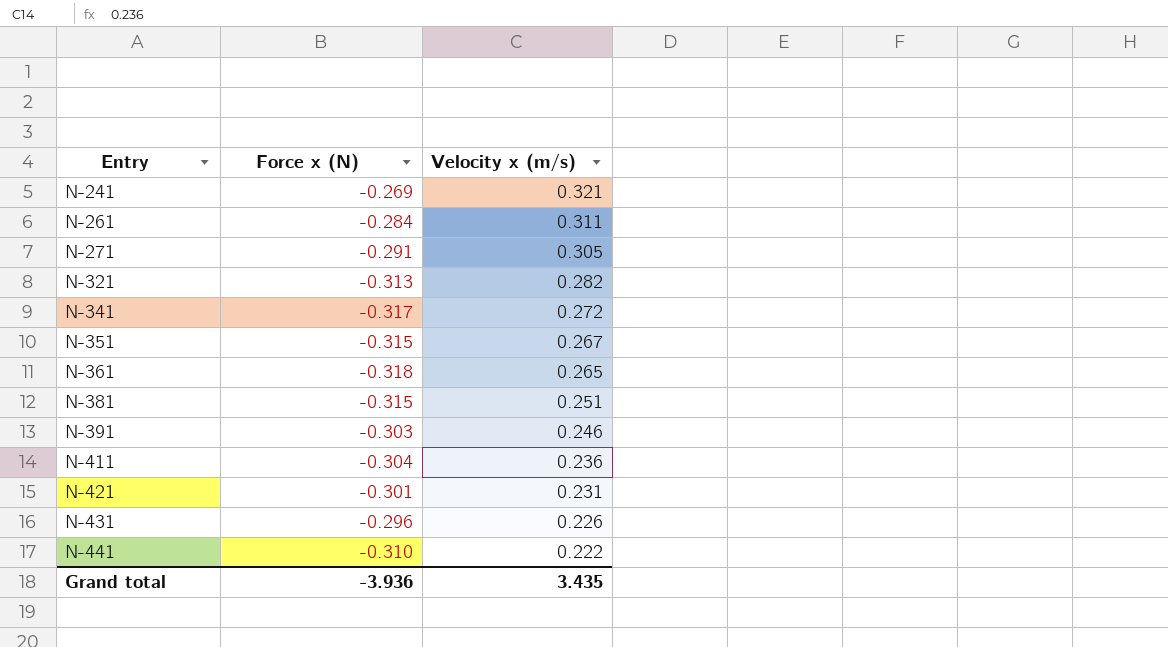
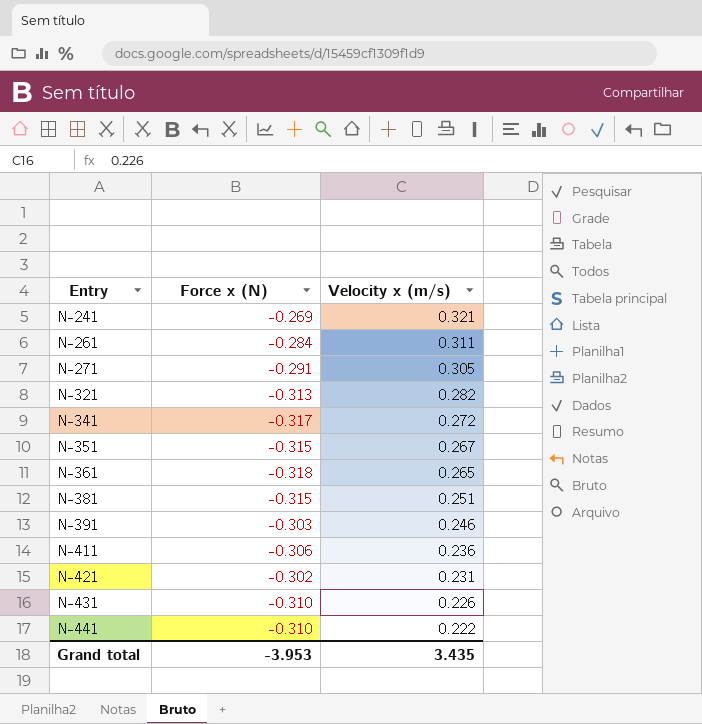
N-411 | Force x (N): -0.304 -> -0.306
N-421 | Force x (N): -0.301 -> -0.302
N-431 | Force x (N): -0.296 -> -0.310
Grand total | Force x (N): -3.936 -> -3.953

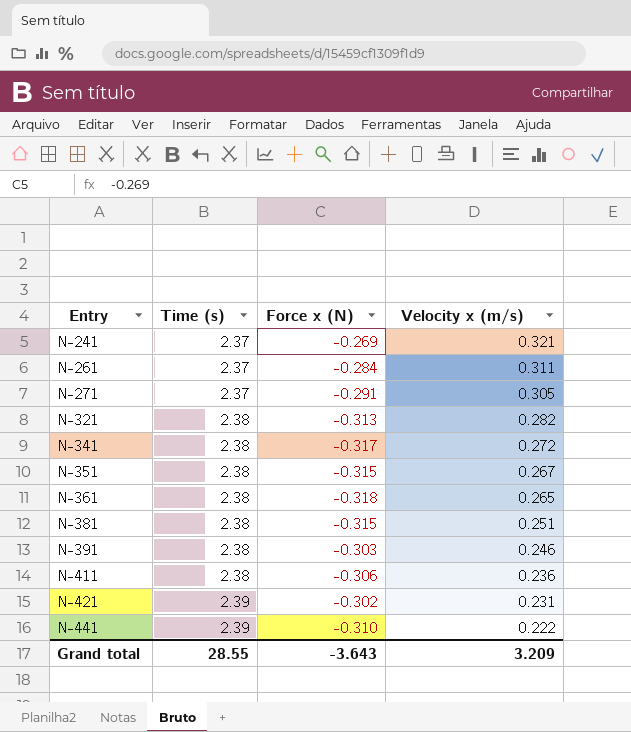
column Time (s) | position: none -> 2
row N-431: -0.310 | 0.226 -> none
Grand total | Force x (N): -3.953 -> -3.643
Grand total | Velocity x (m/s): 3.435 -> 3.209

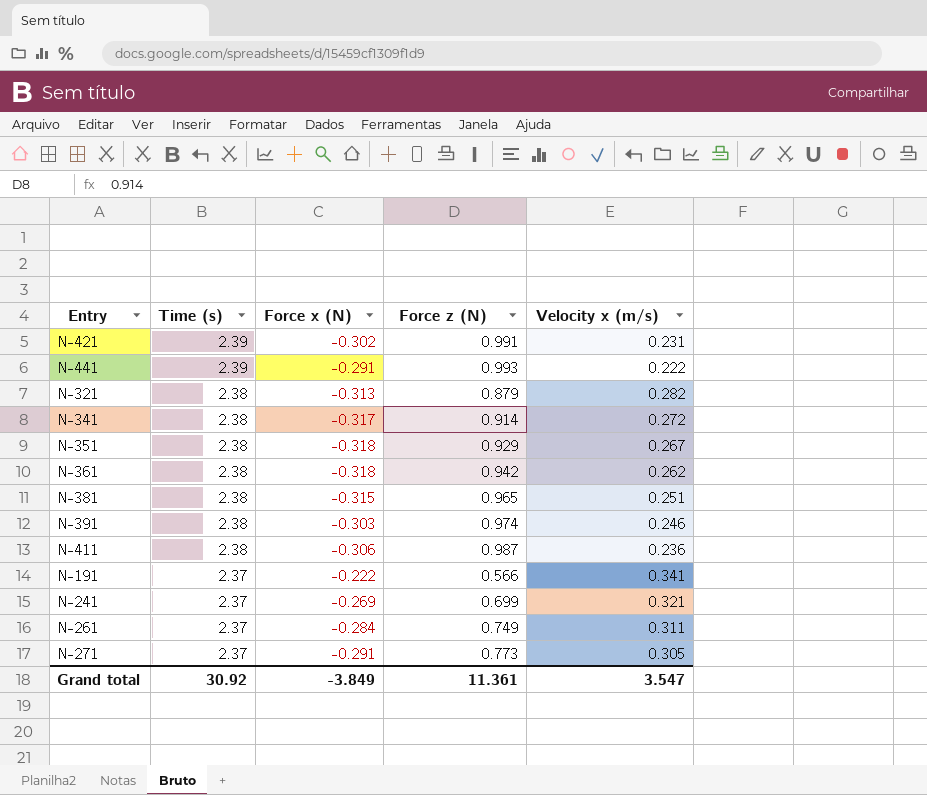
row order: Entry ascending -> Time (s) descending
column Force z (N) | position: none -> 4
N-441 | Force x (N): -0.310 -> -0.291
N-351 | Force x (N): -0.315 -> -0.318
N-361 | Velocity x (m/s): 0.265 -> 0.262
row N-191: none -> 2.37 | -0.222 | 0.566 | 0.341
Grand total | Time (s): 28.55 -> 30.92
Grand total | Force x (N): -3.643 -> -3.849
Grand total | Velocity x (m/s): 3.209 -> 3.547

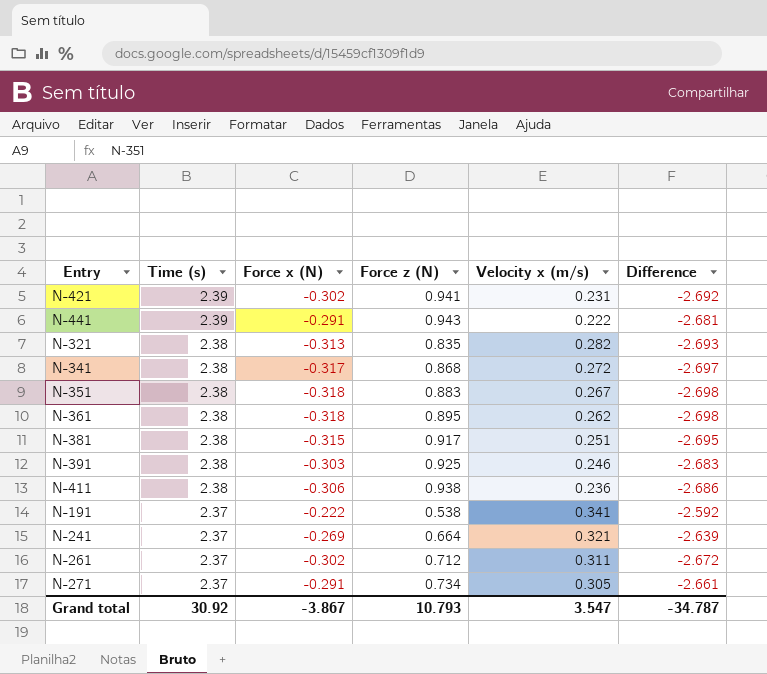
column Difference | formula: none -> [Force x (N)] - [Time (s)]
N-421 | Force z (N): 0.991 -> 0.941
N-441 | Force z (N): 0.993 -> 0.943
N-321 | Force z (N): 0.879 -> 0.835
N-341 | Force z (N): 0.914 -> 0.868
N-351 | Force z (N): 0.929 -> 0.883
N-361 | Force z (N): 0.942 -> 0.895
N-381 | Force z (N): 0.965 -> 0.917
N-391 | Force z (N): 0.974 -> 0.925
N-411 | Force z (N): 0.987 -> 0.938
N-191 | Force z (N): 0.566 -> 0.538
N-241 | Force z (N): 0.699 -> 0.664
N-261 | Force x (N): -0.284 -> -0.302
N-261 | Force z (N): 0.749 -> 0.712
N-271 | Force z (N): 0.773 -> 0.734
Grand total | Force x (N): -3.849 -> -3.867
Grand total | Force z (N): 11.361 -> 10.793

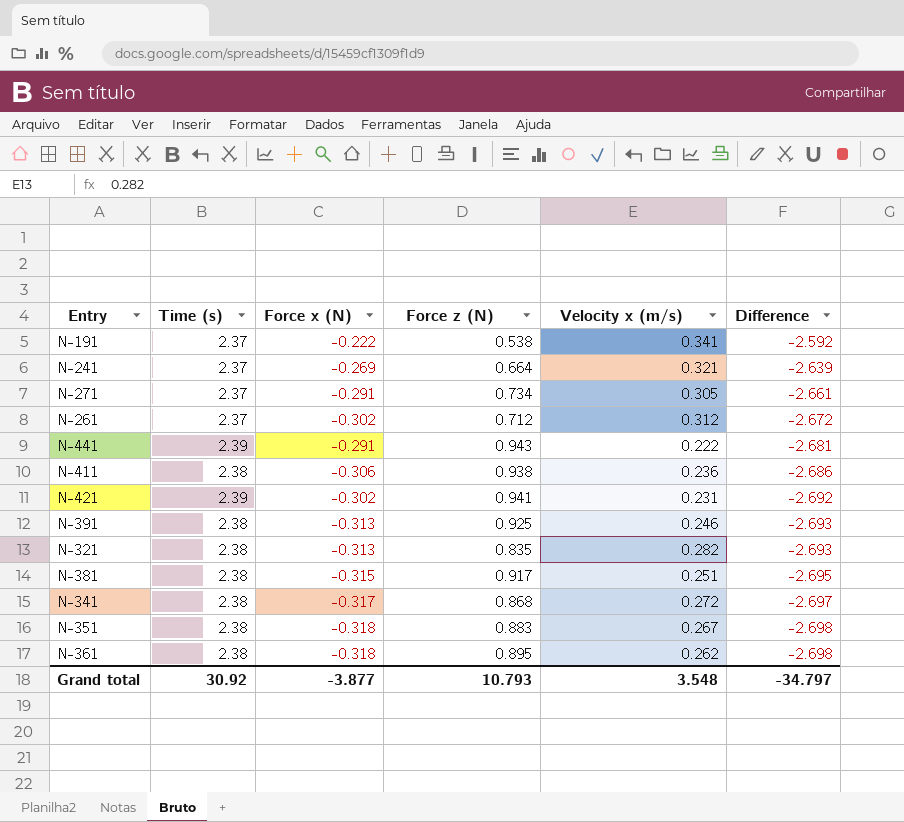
row order: Time (s) descending -> Difference descending
N-261 | Velocity x (m/s): 0.311 -> 0.312
N-391 | Force x (N): -0.303 -> -0.313
N-391 | Difference: -2.683 -> -2.693
Grand total | Force x (N): -3.867 -> -3.877
Grand total | Velocity x (m/s): 3.547 -> 3.548
Grand total | Difference: -34.787 -> -34.797

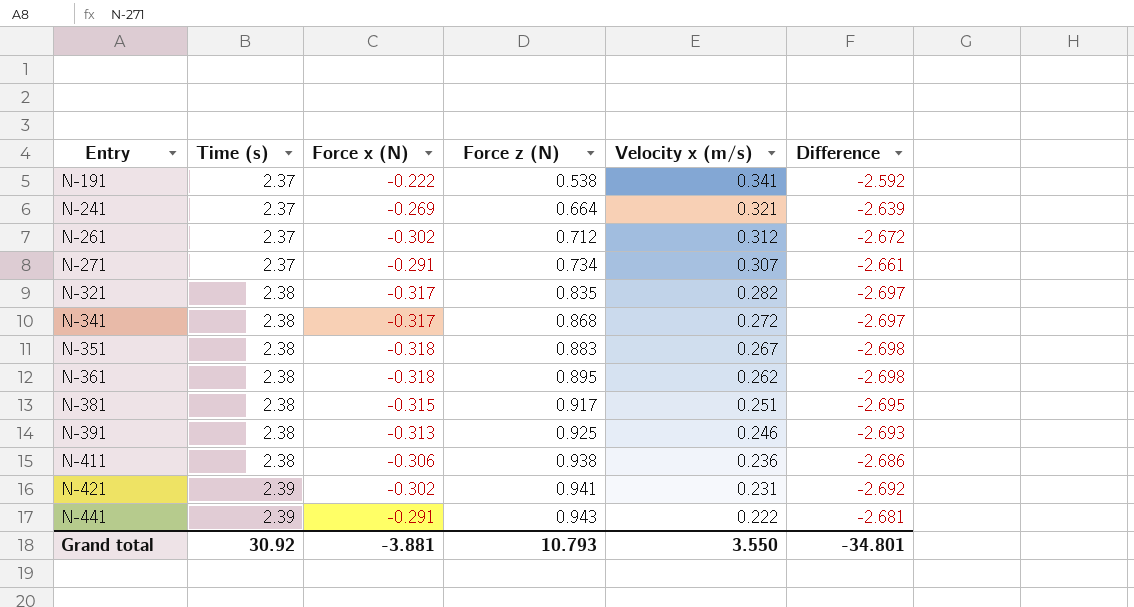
row order: Difference descending -> Entry ascending
N-271 | Velocity x (m/s): 0.305 -> 0.307
N-321 | Force x (N): -0.313 -> -0.317
N-321 | Difference: -2.693 -> -2.697
Grand total | Force x (N): -3.877 -> -3.881
Grand total | Velocity x (m/s): 3.548 -> 3.550
Grand total | Difference: -34.797 -> -34.801

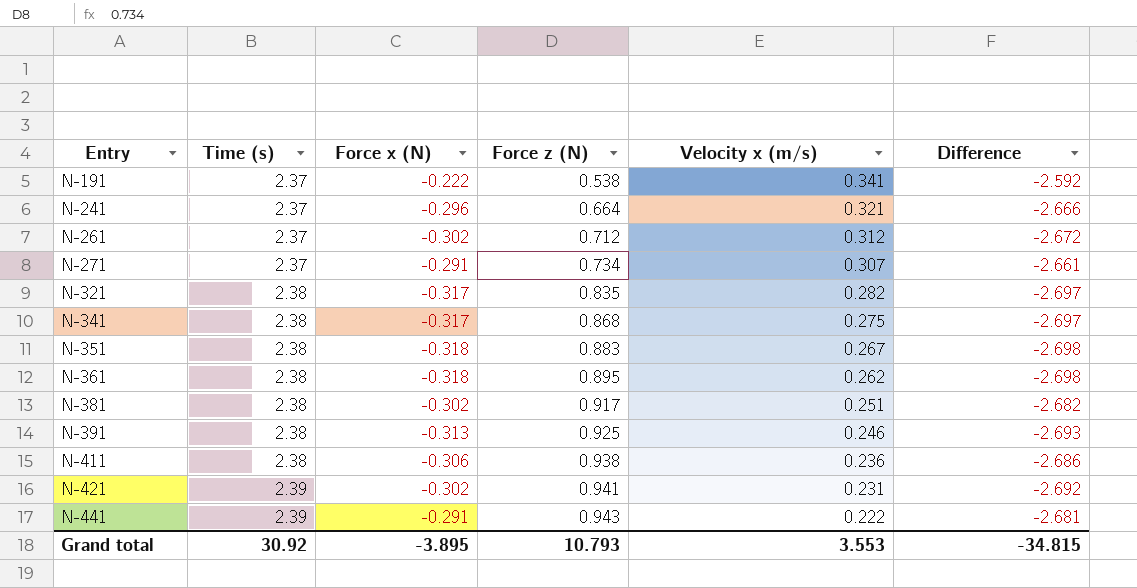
N-241 | Force x (N): -0.269 -> -0.296
N-241 | Difference: -2.639 -> -2.666
N-341 | Velocity x (m/s): 0.272 -> 0.275
N-381 | Force x (N): -0.315 -> -0.302
N-381 | Difference: -2.695 -> -2.682
Grand total | Force x (N): -3.881 -> -3.895
Grand total | Velocity x (m/s): 3.550 -> 3.553
Grand total | Difference: -34.801 -> -34.815

